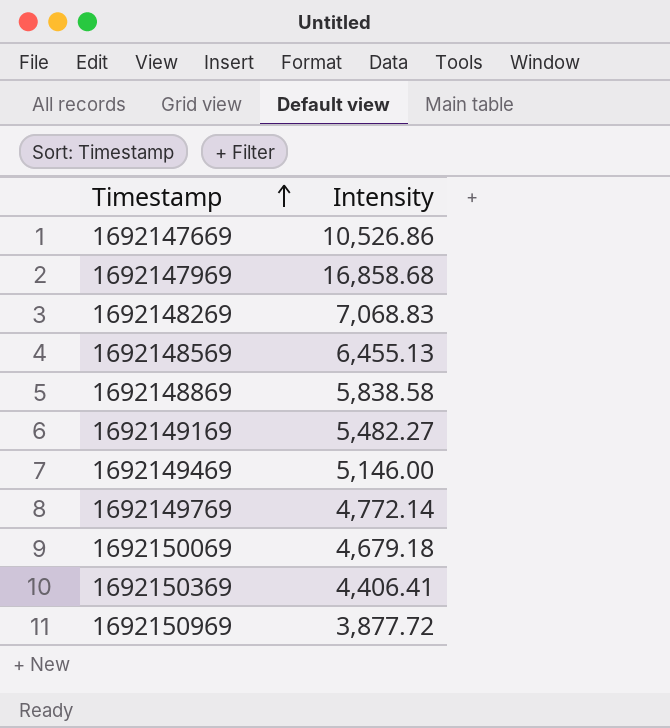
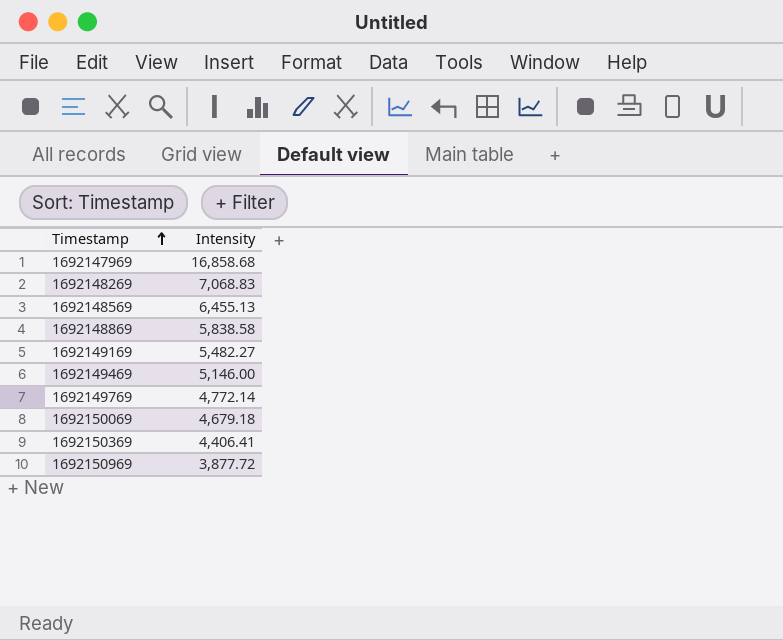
row 1692147669: 10,526.86 -> none

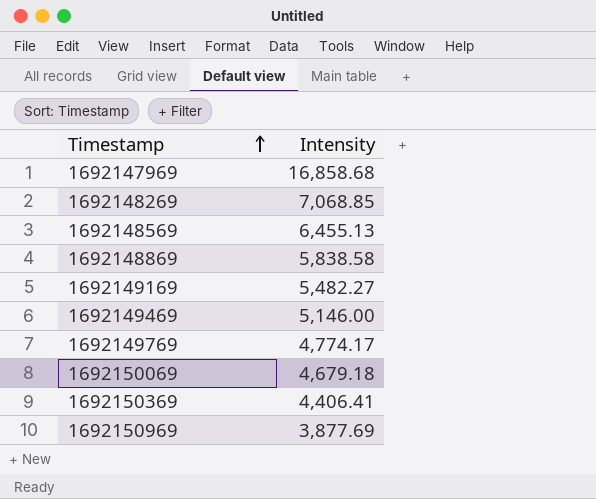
1692148269 | Intensity: 7,068.83 -> 7,068.85
1692149769 | Intensity: 4,772.14 -> 4,774.17
1692150969 | Intensity: 3,877.72 -> 3,877.69

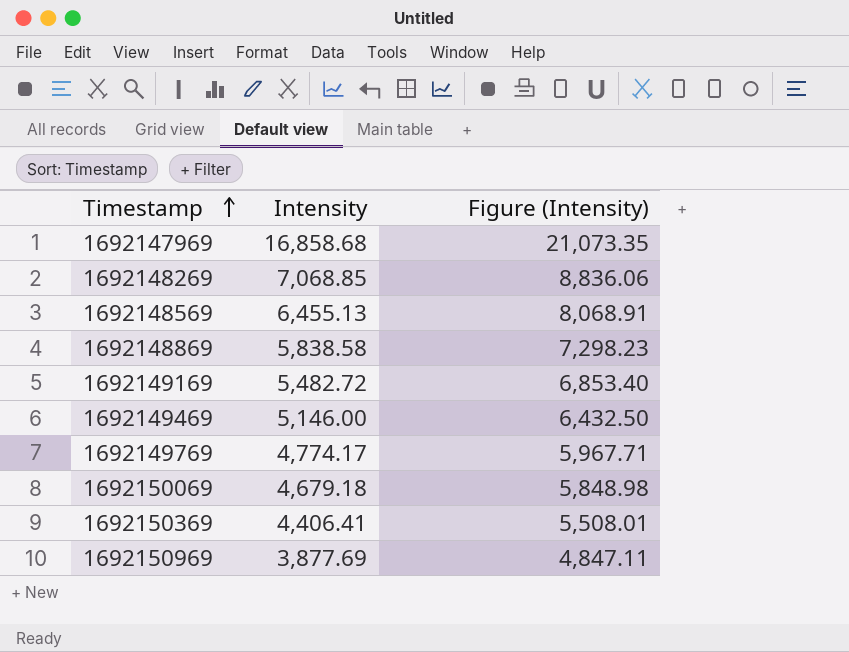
column Figure (Intensity) | formula: none -> [Intensity] * 1.25
1692149169 | Intensity: 5,482.27 -> 5,482.72

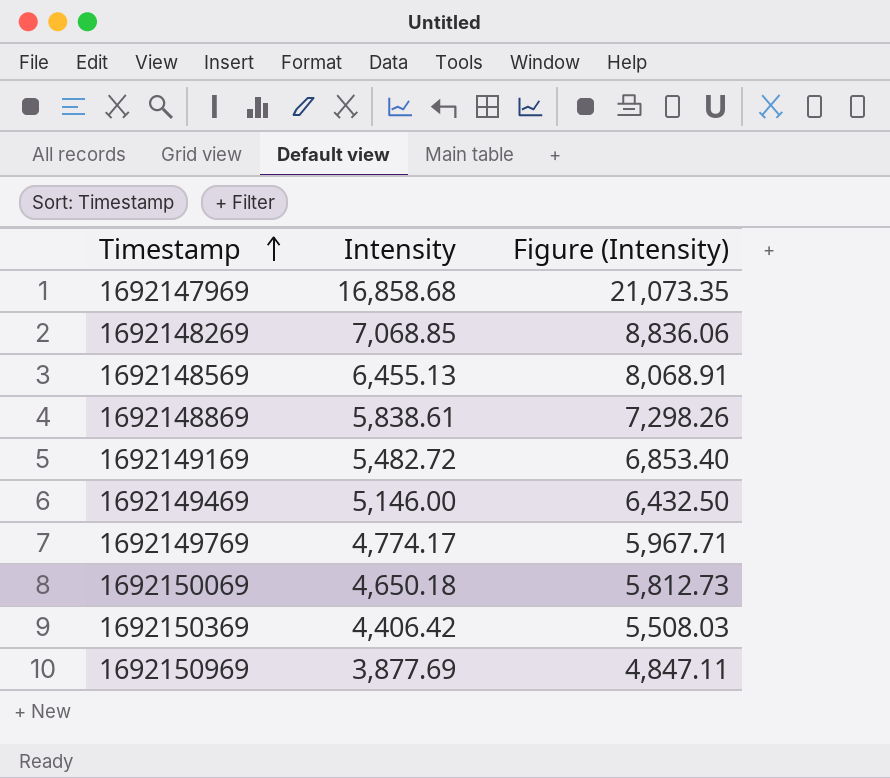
1692148869 | Intensity: 5,838.58 -> 5,838.61
1692148869 | Figure (Intensity): 7,298.23 -> 7,298.26
1692150069 | Intensity: 4,679.18 -> 4,650.18
1692150069 | Figure (Intensity): 5,848.98 -> 5,812.73
1692150369 | Intensity: 4,406.41 -> 4,406.42
1692150369 | Figure (Intensity): 5,508.01 -> 5,508.03

